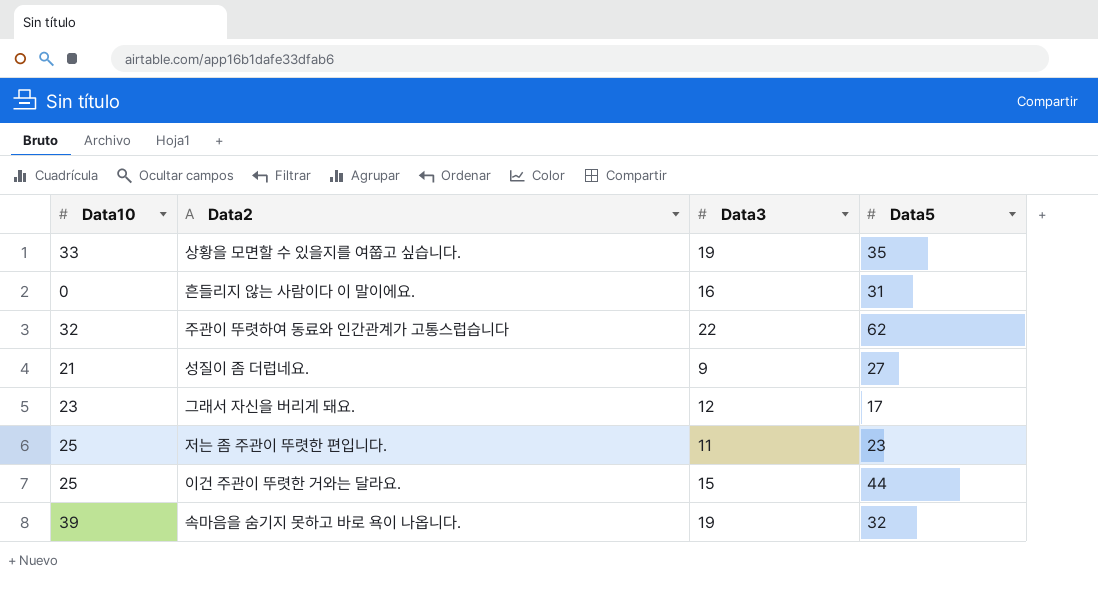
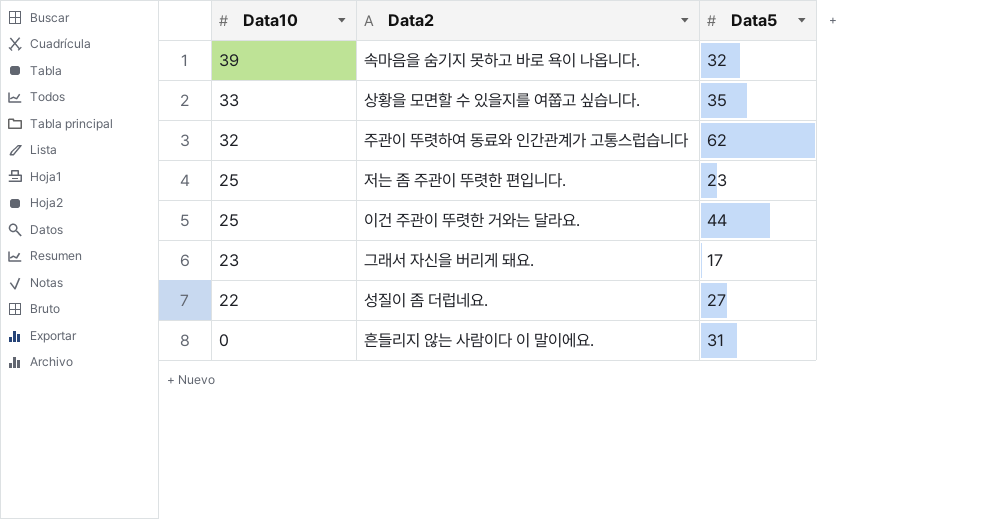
row order: none -> Data10 descending
column Data3 | position: 3 -> none
성질이 좀 더럽네요. | Data10: 21 -> 22

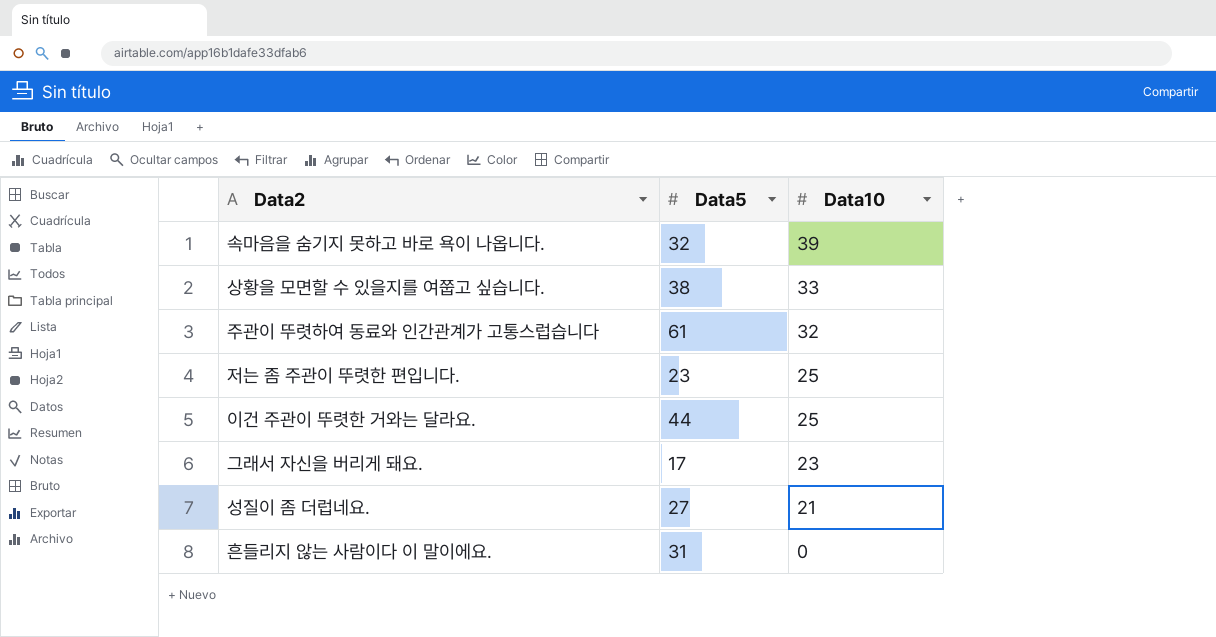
column Data10 | position: 1 -> 3
상황을 모면할 수 있을지를 여쭙고 싶습니다. | Data5: 35 -> 38
주관이 뚜렷하여 동료와 인간관계가 고통스럽습니다 | Data5: 62 -> 61
성질이 좀 더럽네요. | Data10: 22 -> 21

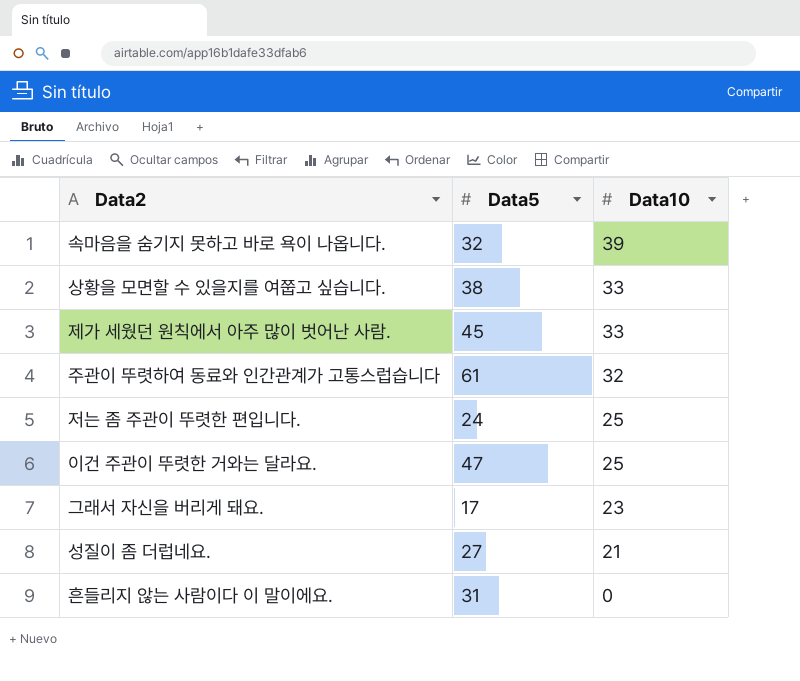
row 제가 세웠던 원칙에서 아주 많이 벗어난 사람.: none -> 45 | 33
저는 좀 주관이 뚜렷한 편입니다. | Data5: 23 -> 24
이건 주관이 뚜렷한 거와는 달라요. | Data5: 44 -> 47

